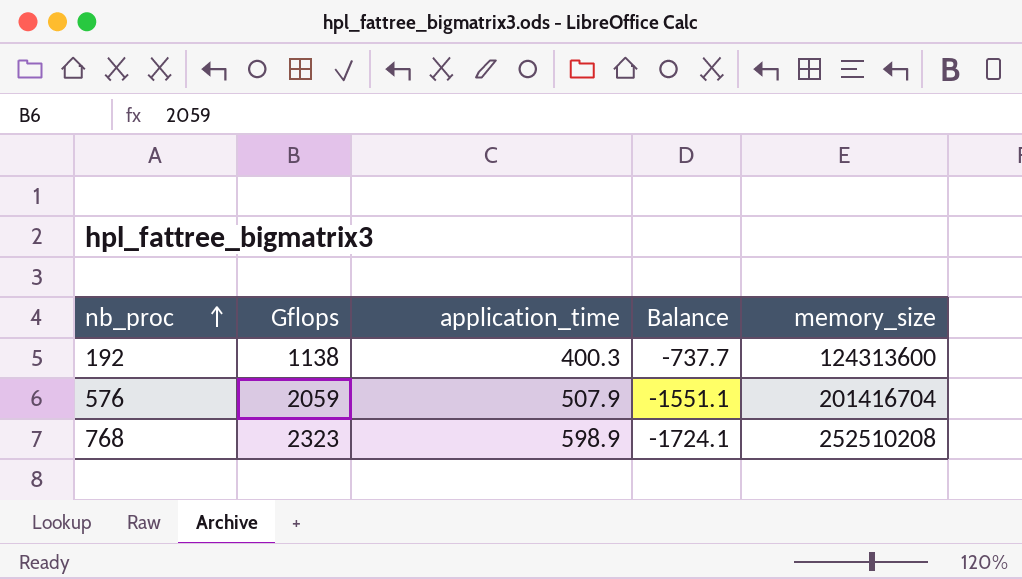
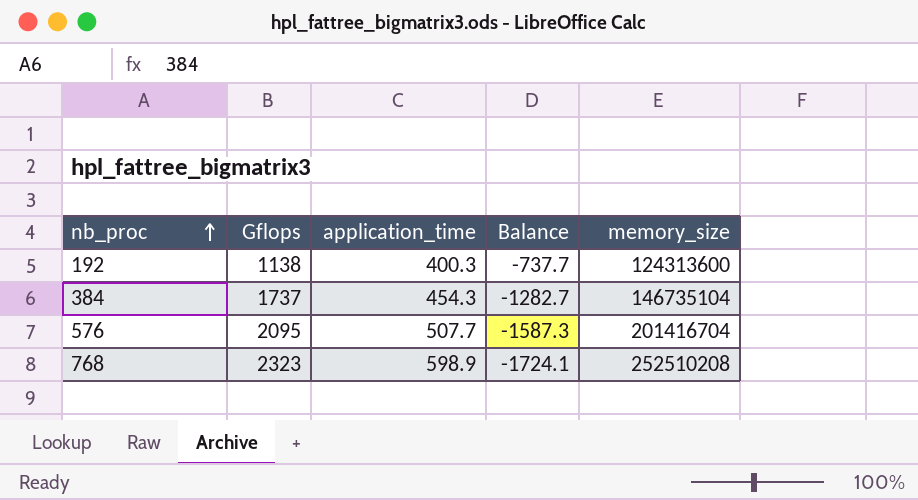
row 384: none -> 1737 | 454.3 | -1282.7 | 146735104
576 | Gflops: 2059 -> 2095
576 | application_time: 507.9 -> 507.7
576 | Balance: -1551.1 -> -1587.3

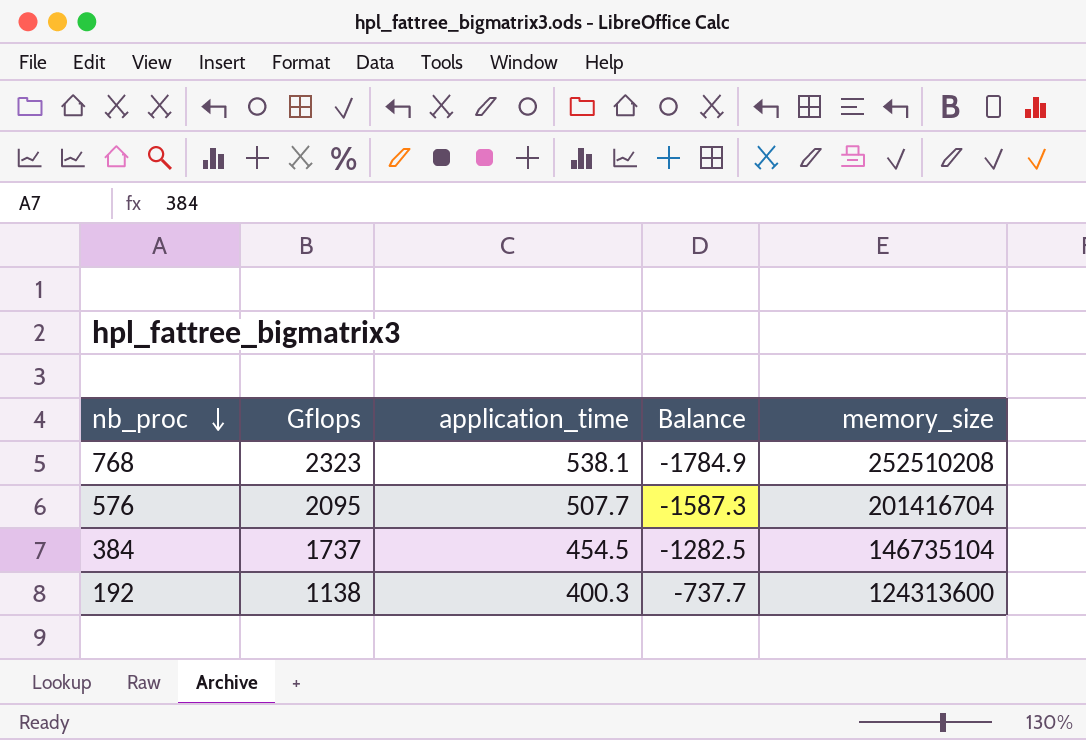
row order: nb_proc ascending -> nb_proc descending
768 | application_time: 598.9 -> 538.1
768 | Balance: -1724.1 -> -1784.9
384 | application_time: 454.3 -> 454.5
384 | Balance: -1282.7 -> -1282.5

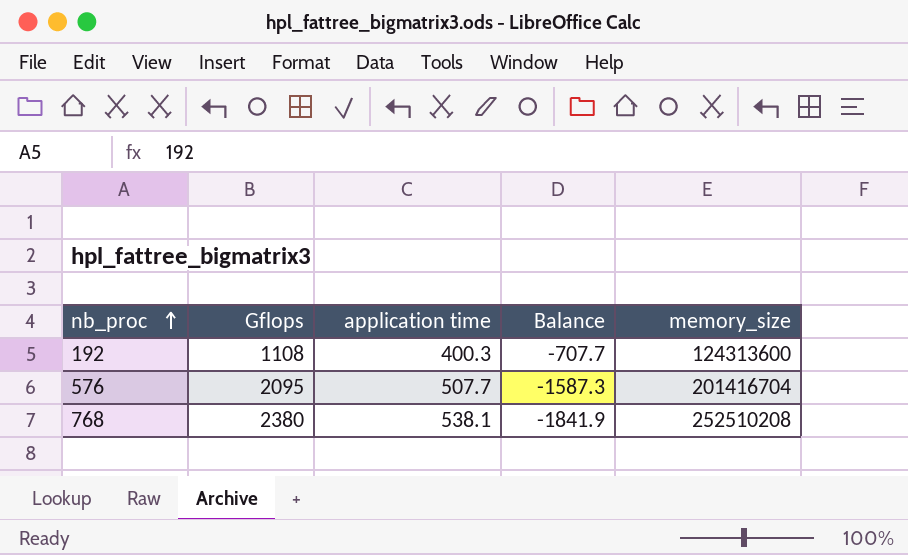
row order: nb_proc descending -> nb_proc ascending
column name: application_time -> application time
row 384: 1737 | 454.5 | -1282.5 | 146735104 -> none
192 | Gflops: 1138 -> 1108
192 | Balance: -737.7 -> -707.7
768 | Gflops: 2323 -> 2380
768 | Balance: -1784.9 -> -1841.9

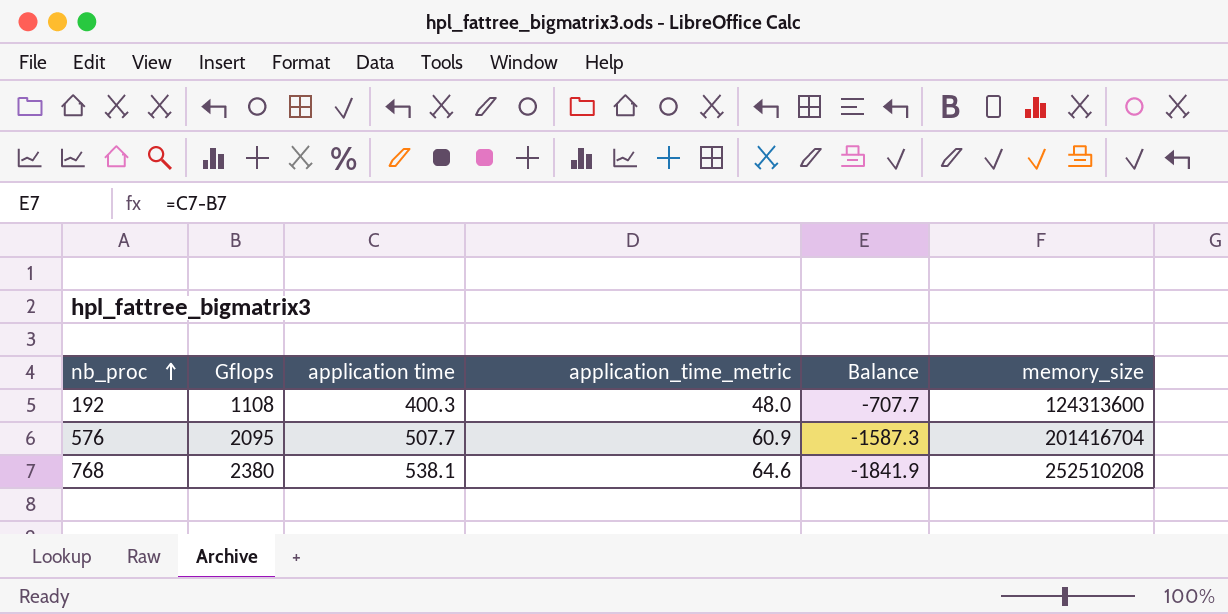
column application_time_metric | formula: none -> [application time] * 0.12

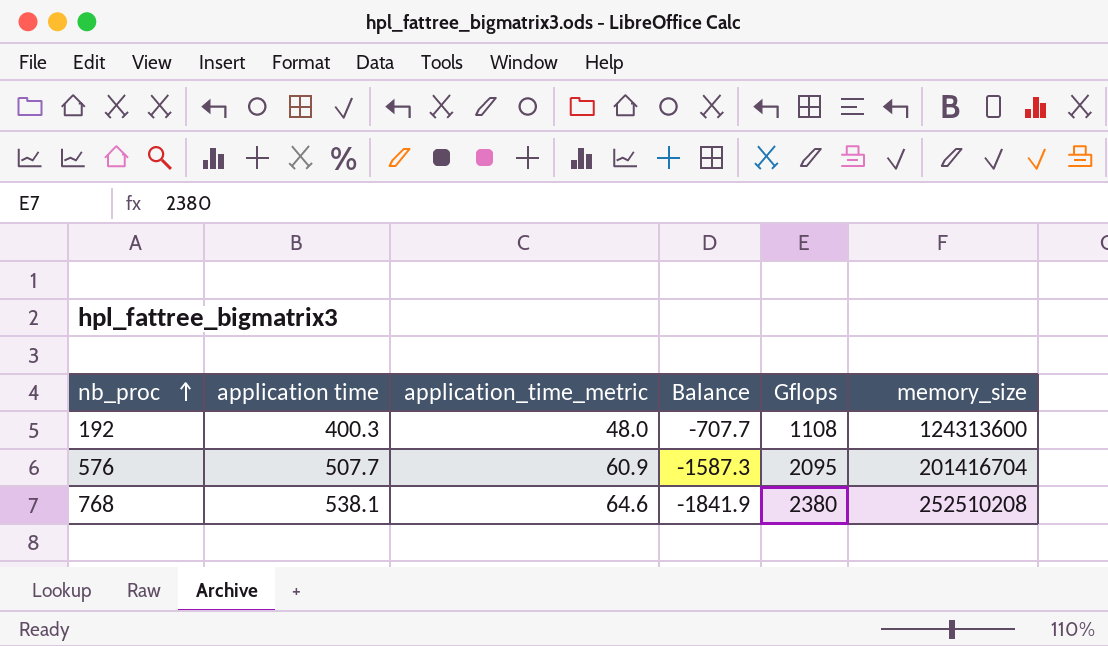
column Gflops | position: 2 -> 5

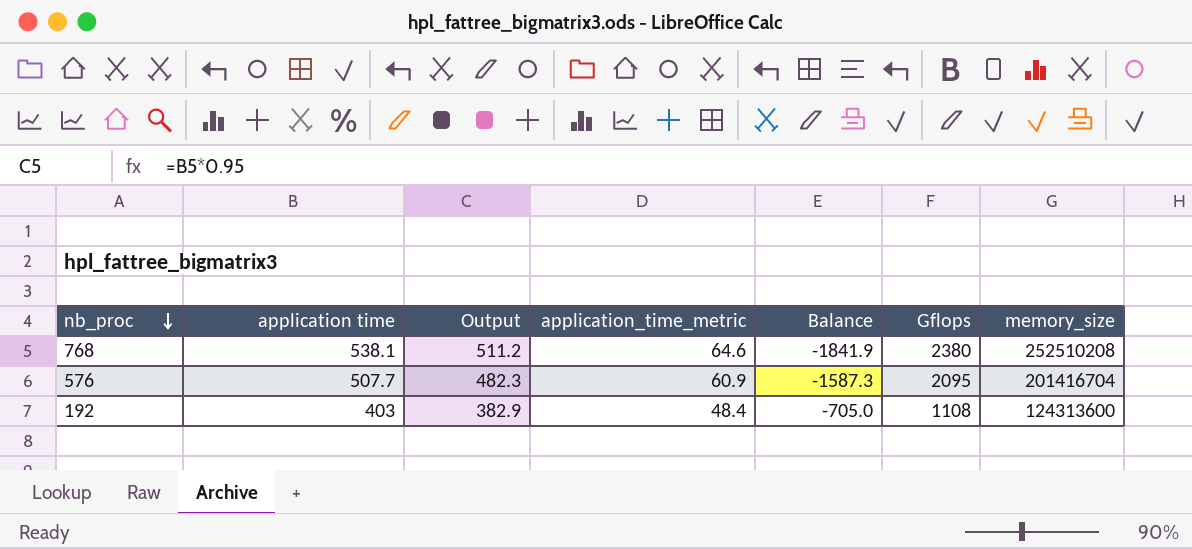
row order: nb_proc ascending -> nb_proc descending
column Output | formula: none -> [application time] * 0.95
192 | application time: 400.3 -> 403
192 | application_time_metric: 48.0 -> 48.4
192 | Balance: -707.7 -> -705.0

